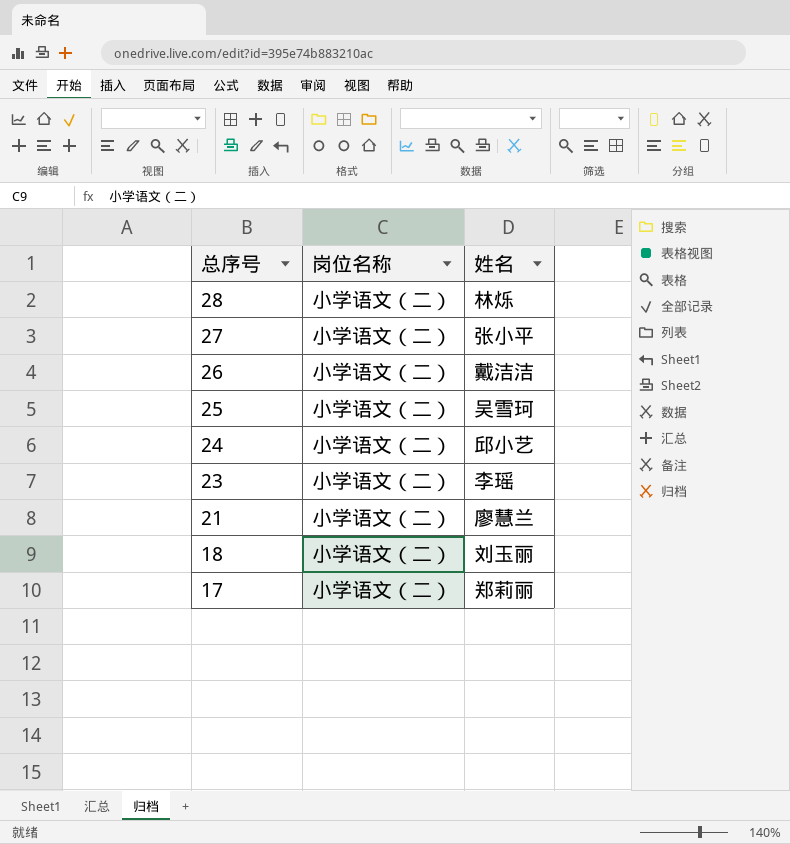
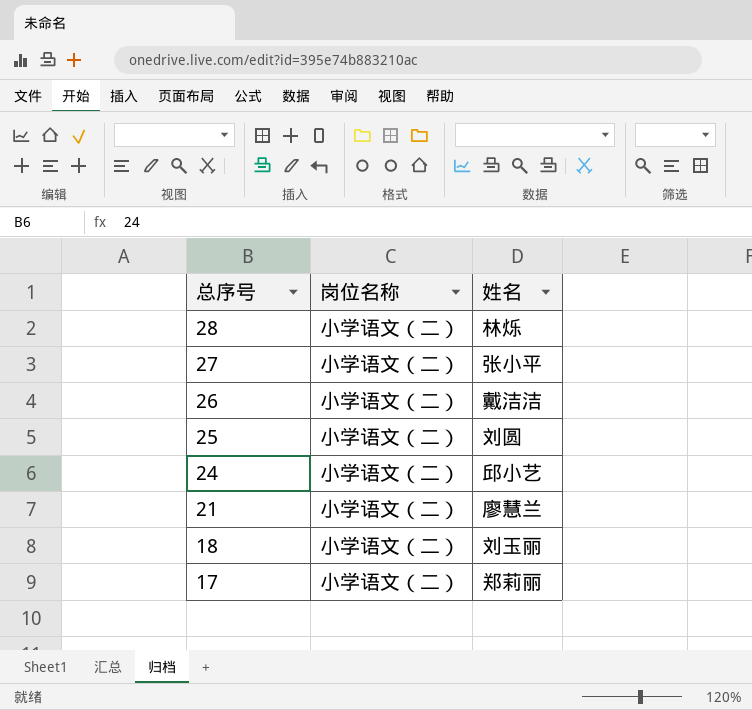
row 23: 小学语文（二） | 李瑶 -> none
25 | 姓名: 吴雪珂 -> 刘圆

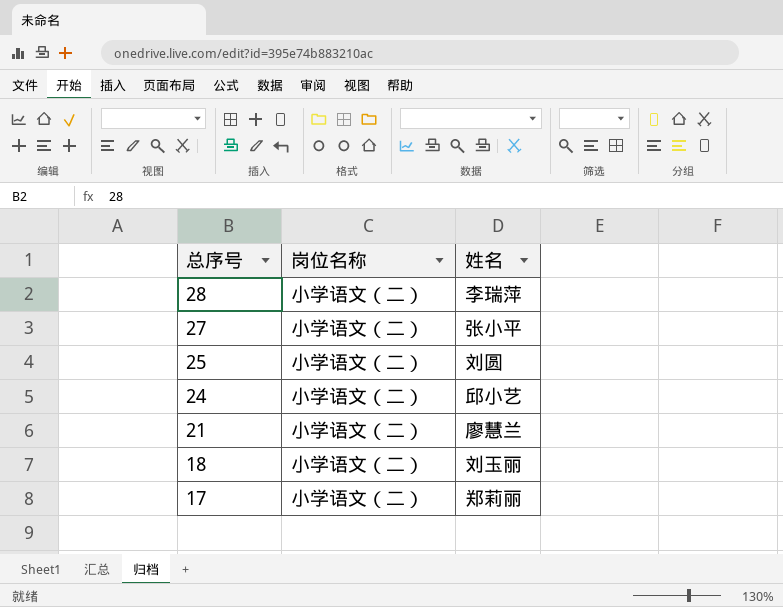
row 26: 小学语文（二） | 戴洁洁 -> none
28 | 姓名: 林烁 -> 李瑞萍

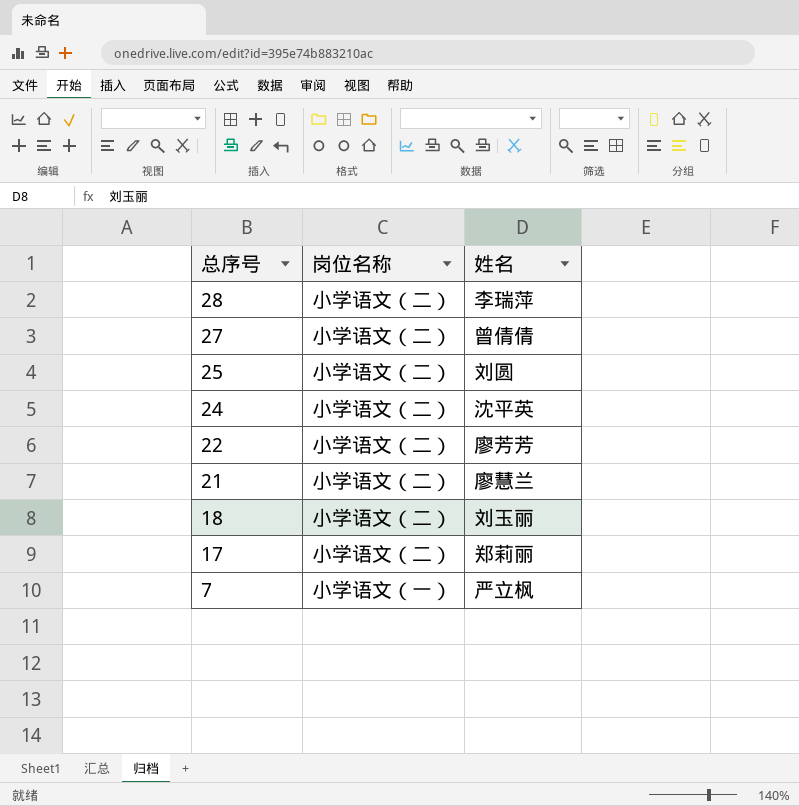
27 | 姓名: 张小平 -> 曾倩倩
24 | 姓名: 邱小艺 -> 沈平英
row 22: none -> 小学语文（二） | 廖芳芳
row 7: none -> 小学语文（一） | 严立枫

